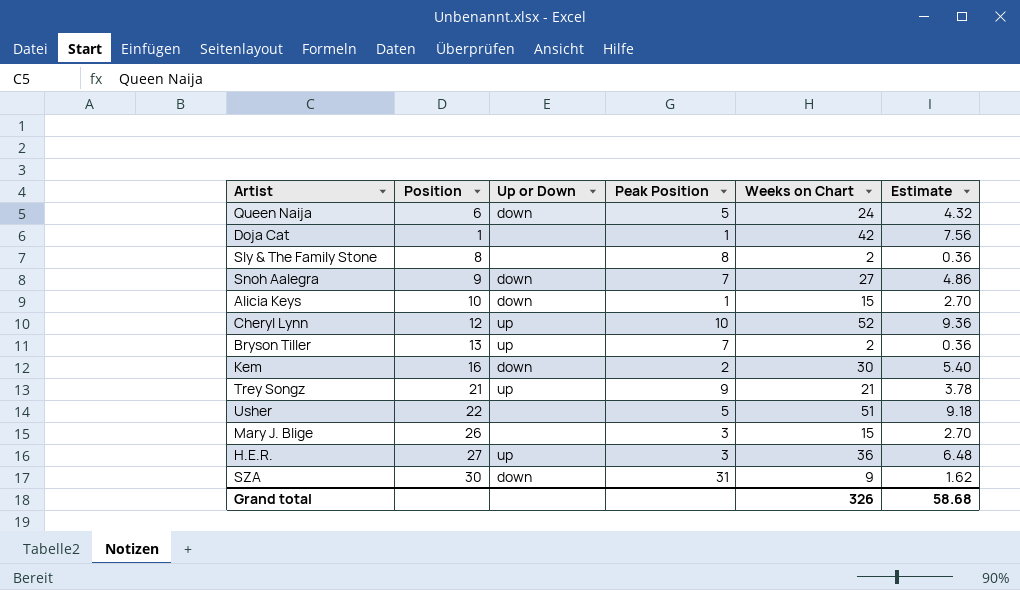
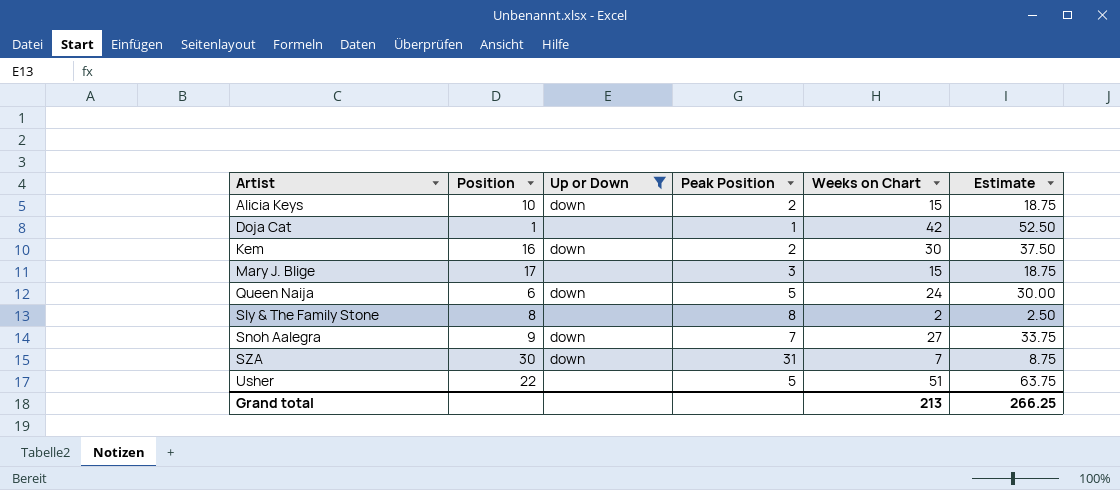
filter: none -> Up or Down != up
row order: none -> Artist ascending
column Estimate | formula: [Weeks on Chart] * 0.18 -> [Weeks on Chart] * 1.25
Alicia Keys | Peak Position: 1 -> 2
Mary J. Blige | Position: 26 -> 17
SZA | Weeks on Chart: 9 -> 7
Grand total | Weeks on Chart: 326 -> 213
Grand total | Estimate: 58.68 -> 266.25

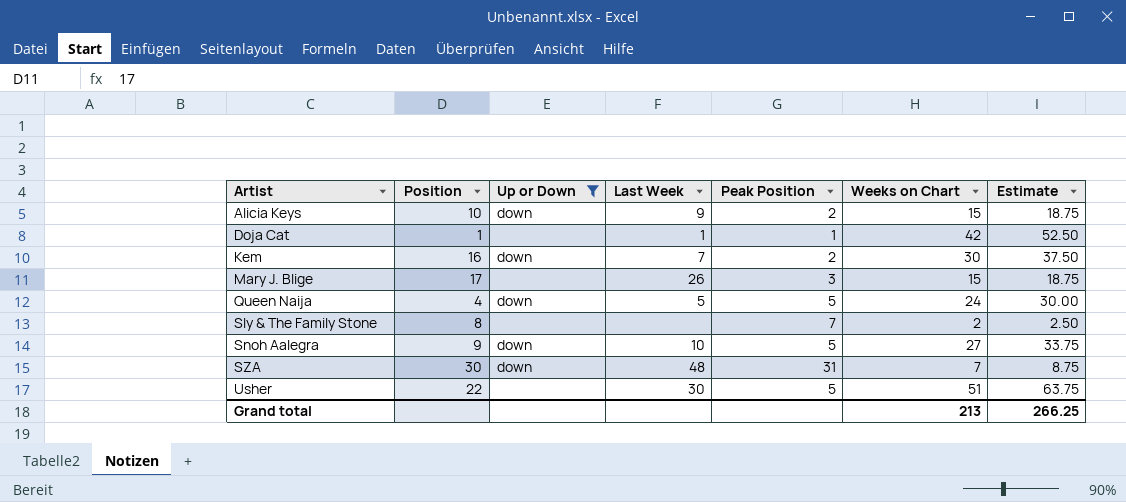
column Last Week | position: none -> 4
Queen Naija | Position: 6 -> 4
Sly & The Family Stone | Peak Position: 8 -> 7
Snoh Aalegra | Peak Position: 7 -> 5

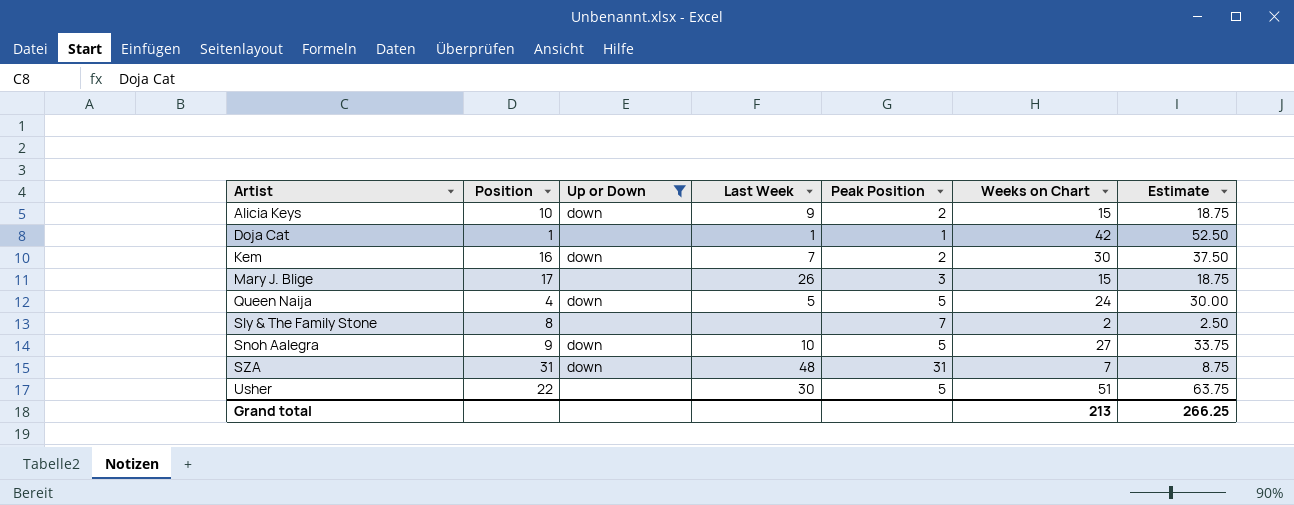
SZA | Position: 30 -> 31

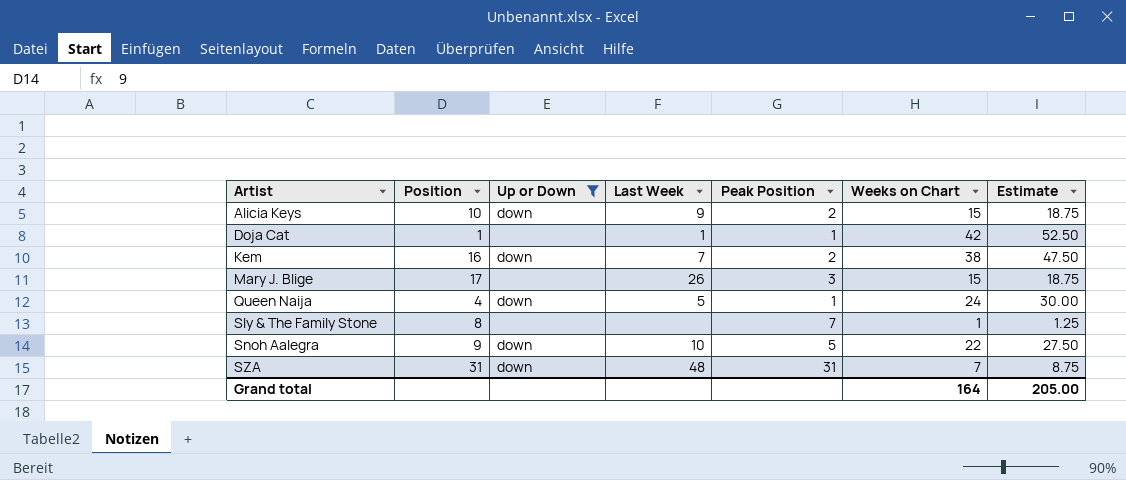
row Usher: 22 | none | 30 | 5 | 51 | 63.75 -> none
Kem | Weeks on Chart: 30 -> 38
Kem | Estimate: 37.50 -> 47.50
Queen Naija | Peak Position: 5 -> 1
Sly & The Family Stone | Weeks on Chart: 2 -> 1
Sly & The Family Stone | Estimate: 2.50 -> 1.25
Snoh Aalegra | Weeks on Chart: 27 -> 22
Snoh Aalegra | Estimate: 33.75 -> 27.50
Grand total | Weeks on Chart: 213 -> 164
Grand total | Estimate: 266.25 -> 205.00

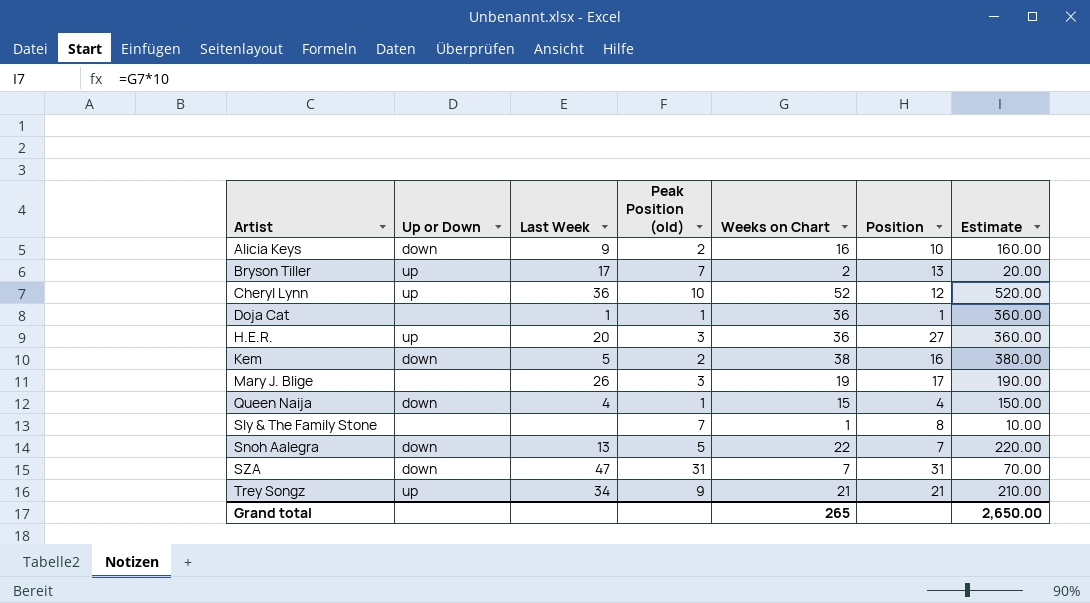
filter: Up or Down != up -> none
column name: Peak Position -> Peak Position (old)
column Position | position: 2 -> 6
column Estimate | formula: [Weeks on Chart] * 1.25 -> [Weeks on Chart] * 10
Alicia Keys | Weeks on Chart: 15 -> 16
Doja Cat | Weeks on Chart: 42 -> 36
Kem | Last Week: 7 -> 5
Mary J. Blige | Weeks on Chart: 15 -> 19
Queen Naija | Last Week: 5 -> 4
Queen Naija | Weeks on Chart: 24 -> 15
Snoh Aalegra | Last Week: 10 -> 13
Snoh Aalegra | Position: 9 -> 7
SZA | Last Week: 48 -> 47
Grand total | Weeks on Chart: 164 -> 265
Grand total | Estimate: 205.00 -> 2,650.00

